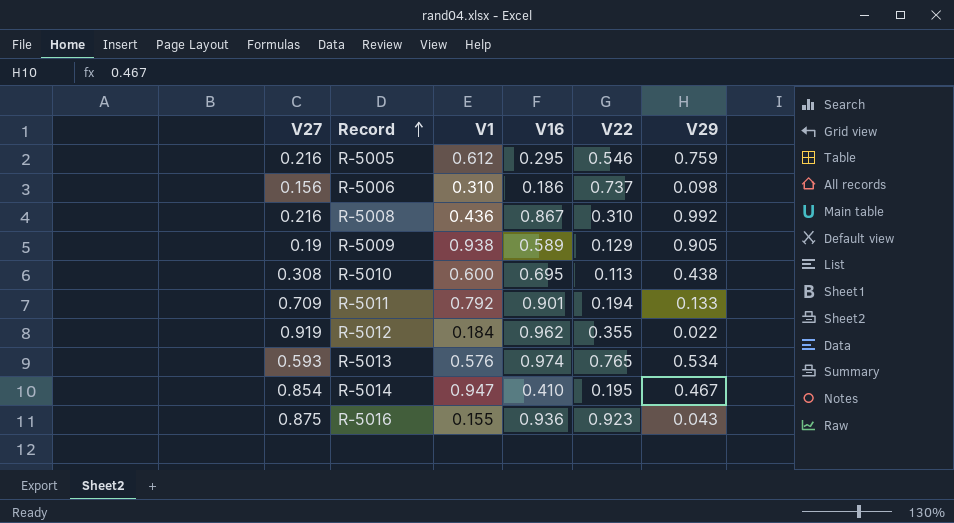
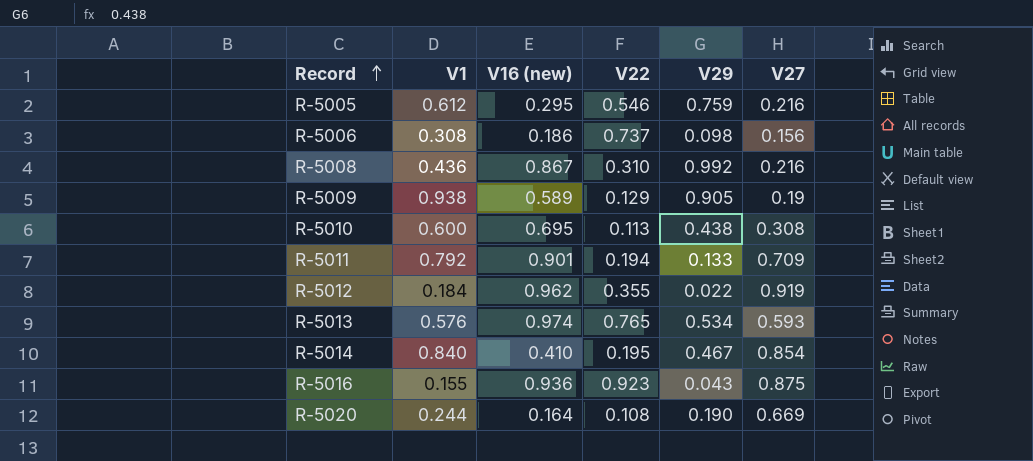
column name: V16 -> V16 (new)
column V27 | position: 1 -> 6
R-5006 | V1: 0.310 -> 0.308
R-5014 | V1: 0.947 -> 0.840
row R-5020: none -> 0.244 | 0.164 | 0.108 | 0.190 | 0.669

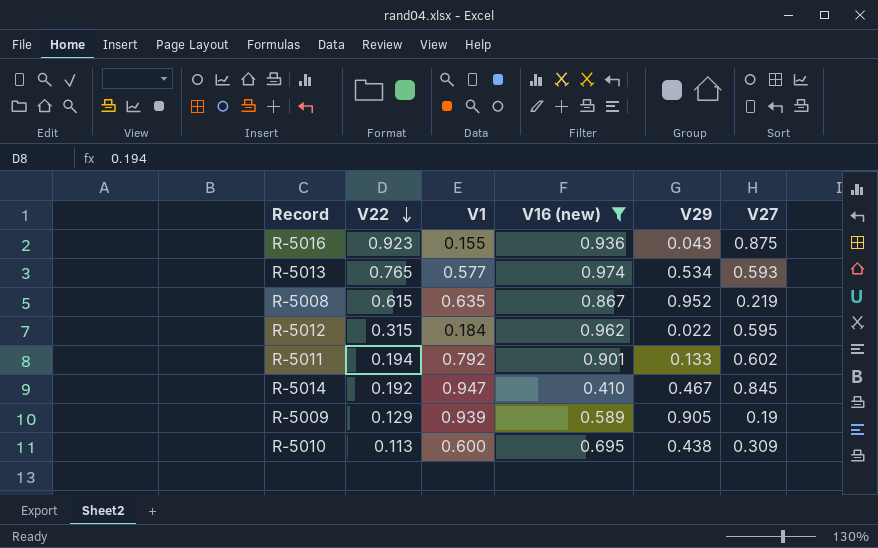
filter: none -> V16 (new) >= 0.410
row order: Record ascending -> V22 descending
column V22 | position: 4 -> 2
R-5013 | V1: 0.576 -> 0.577
R-5008 | V22: 0.310 -> 0.615
R-5008 | V1: 0.436 -> 0.635
R-5008 | V29: 0.992 -> 0.952
R-5008 | V27: 0.216 -> 0.219
R-5012 | V22: 0.355 -> 0.315
R-5012 | V27: 0.919 -> 0.595
R-5011 | V27: 0.709 -> 0.602
R-5014 | V22: 0.195 -> 0.192
R-5014 | V1: 0.840 -> 0.947
R-5014 | V27: 0.854 -> 0.845
R-5009 | V1: 0.938 -> 0.939
R-5010 | V27: 0.308 -> 0.309

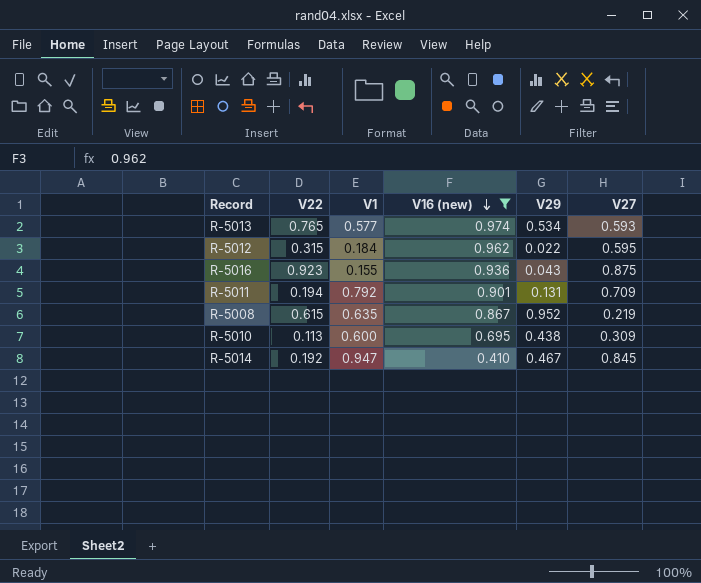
row order: V22 descending -> V16 (new) descending
row R-5009: 0.129 | 0.939 | 0.589 | 0.905 | 0.19 -> none
R-5011 | V29: 0.133 -> 0.131
R-5011 | V27: 0.602 -> 0.709

